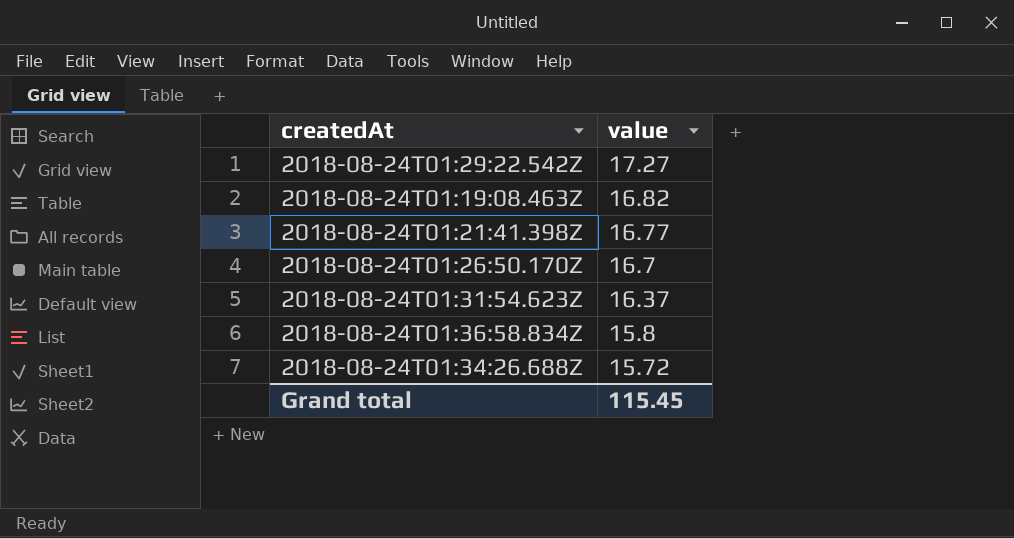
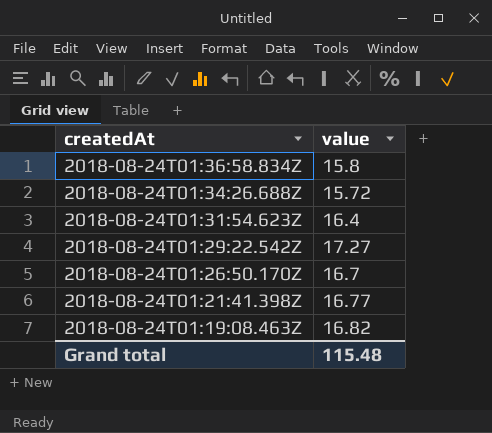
row order: value descending -> createdAt descending
2018-08-24T01:31:54.623Z | value: 16.37 -> 16.4
Grand total | value: 115.45 -> 115.48

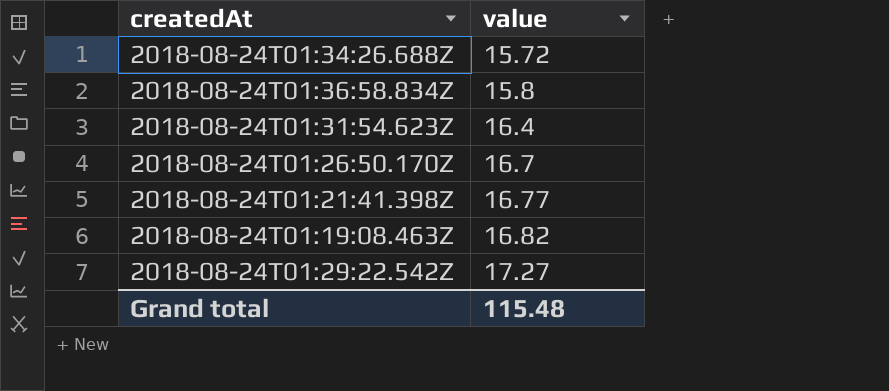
row order: createdAt descending -> value ascending

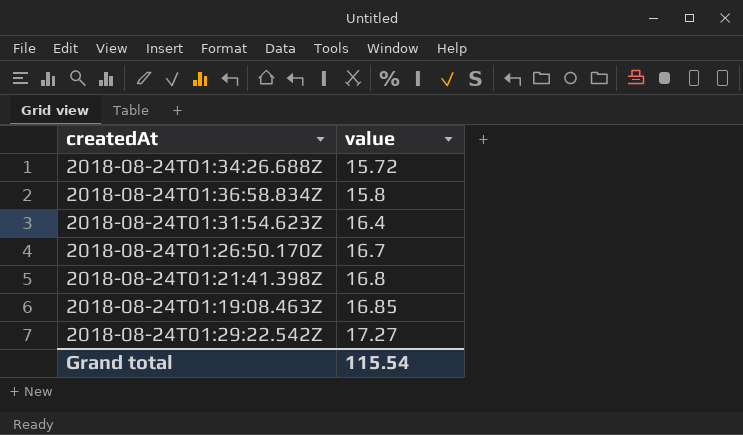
2018-08-24T01:21:41.398Z | value: 16.77 -> 16.8
2018-08-24T01:19:08.463Z | value: 16.82 -> 16.85
Grand total | value: 115.48 -> 115.54

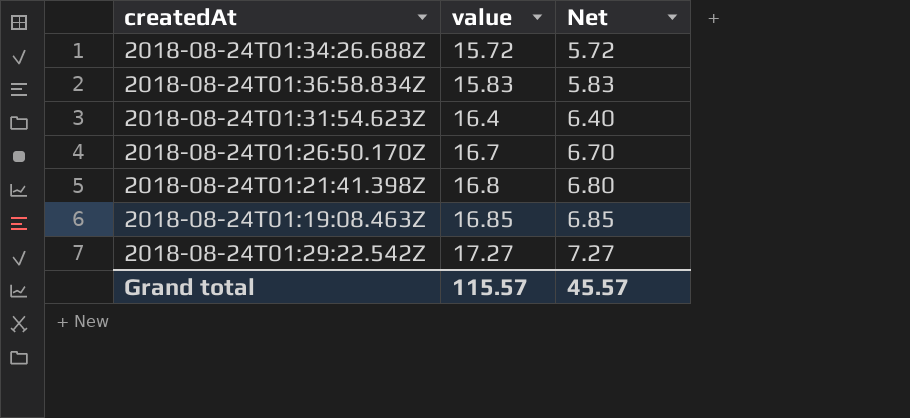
column Net | formula: none -> [value] - 10
2018-08-24T01:36:58.834Z | value: 15.8 -> 15.83
Grand total | value: 115.54 -> 115.57

